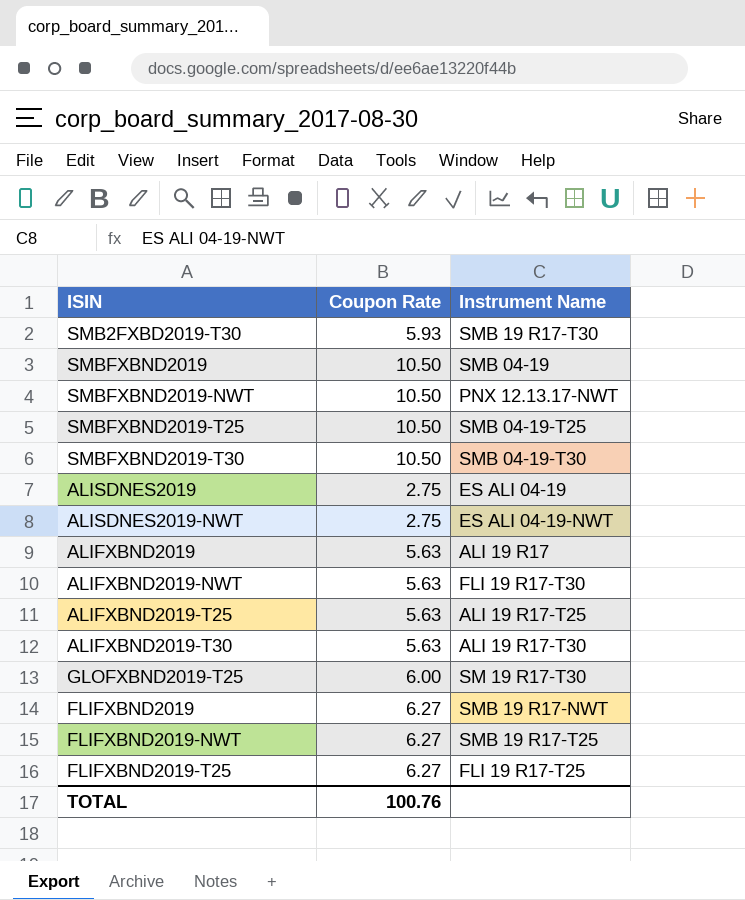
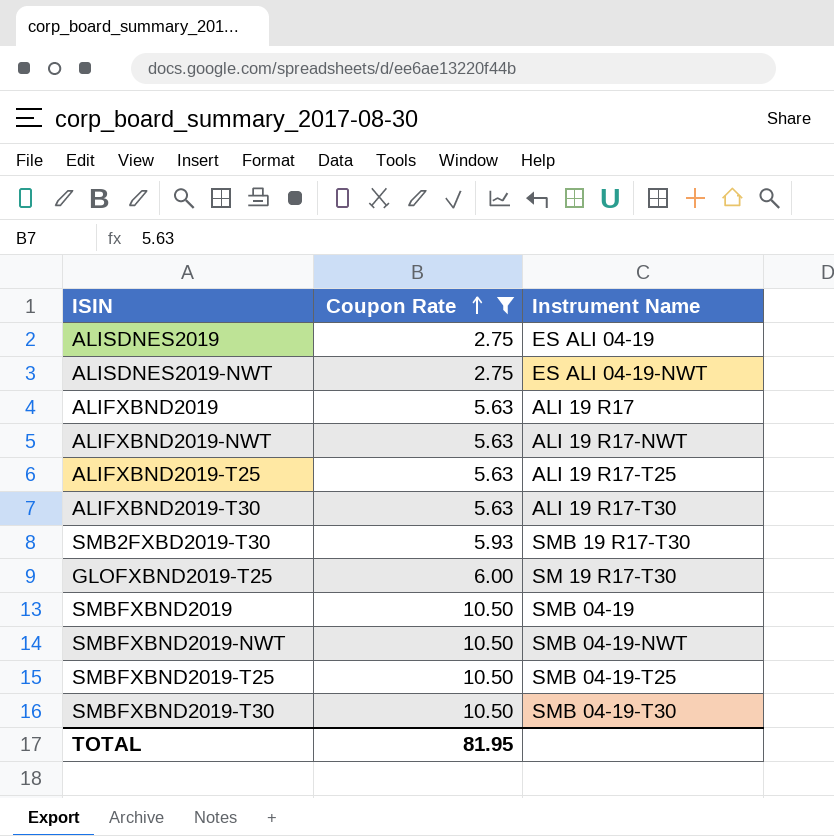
filter: none -> Coupon Rate != 6.27
row order: none -> Coupon Rate ascending
ALIFXBND2019-NWT | Instrument Name: FLI 19 R17-T30 -> ALI 19 R17-NWT
SMBFXBND2019-NWT | Instrument Name: PNX 12.13.17-NWT -> SMB 04-19-NWT
TOTAL | Coupon Rate: 100.76 -> 81.95

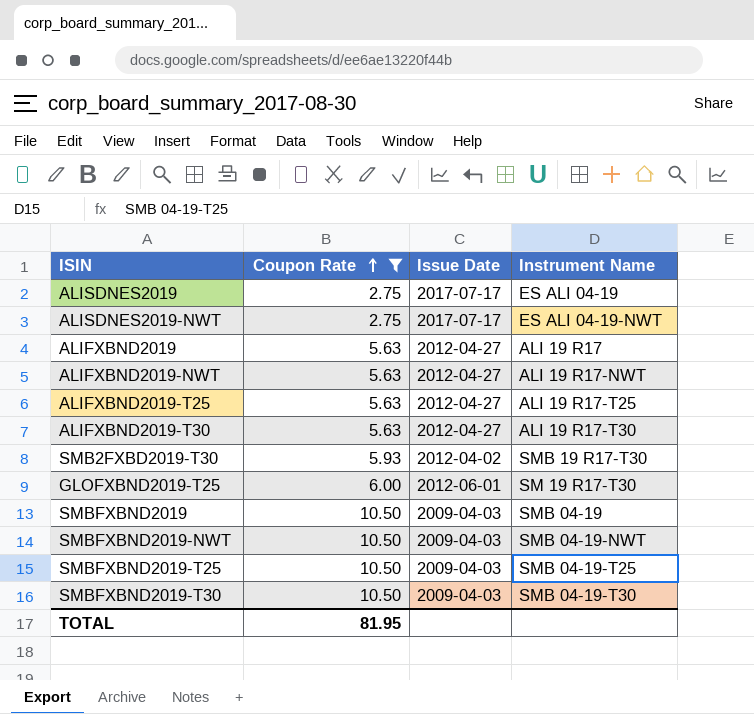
column Issue Date | position: none -> 3

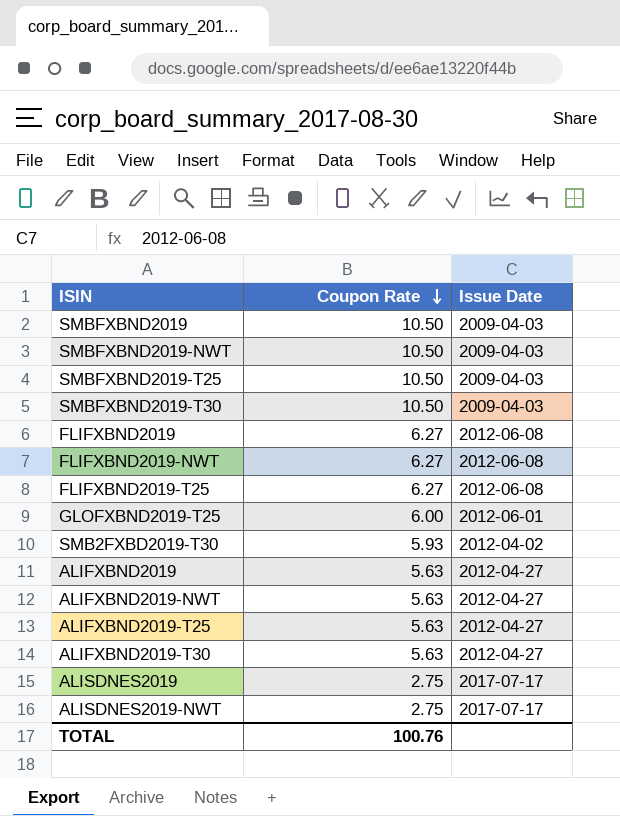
filter: Coupon Rate != 6.27 -> none
row order: Coupon Rate ascending -> Coupon Rate descending
column Instrument Name | position: 4 -> none
TOTAL | Coupon Rate: 81.95 -> 100.76

